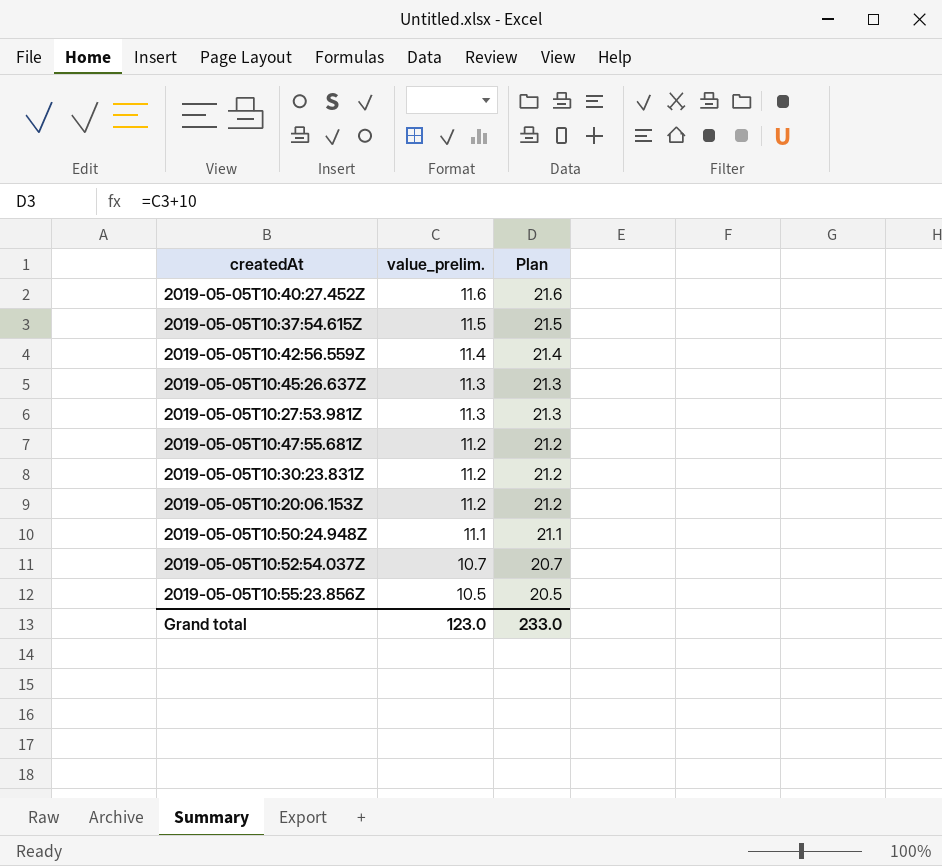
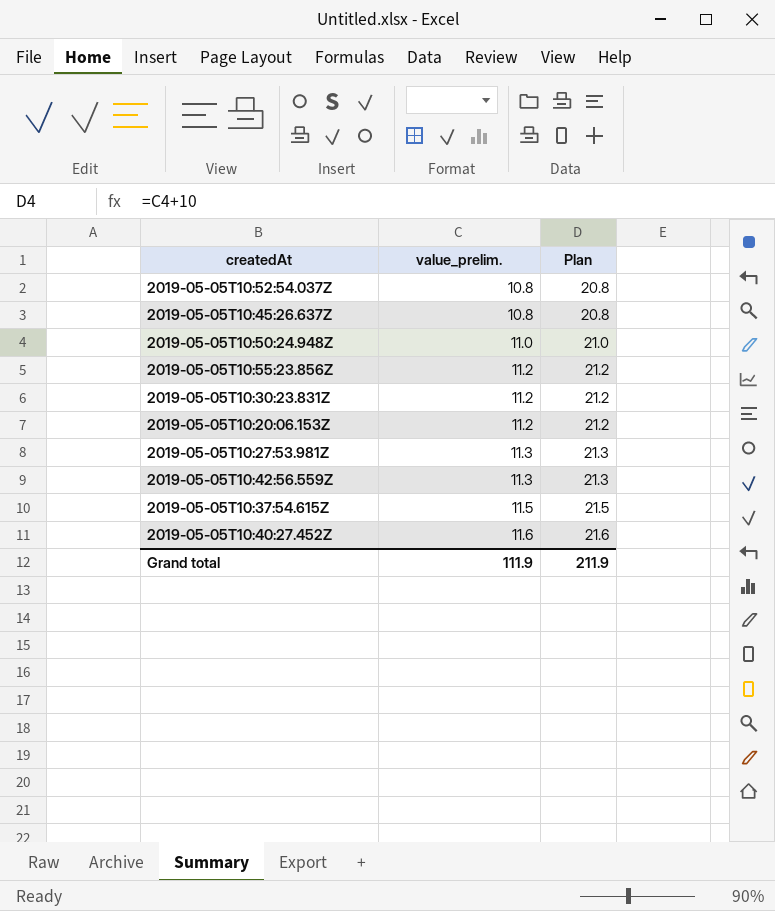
row order: value_prelim. descending -> value_prelim. ascending
row 2019-05-05T10:47:55.681Z: 11.2 | 21.2 -> none
2019-05-05T10:52:54.037Z | value_prelim.: 10.7 -> 10.8
2019-05-05T10:52:54.037Z | Plan: 20.7 -> 20.8
2019-05-05T10:45:26.637Z | value_prelim.: 11.3 -> 10.8
2019-05-05T10:45:26.637Z | Plan: 21.3 -> 20.8
2019-05-05T10:50:24.948Z | value_prelim.: 11.1 -> 11.0
2019-05-05T10:50:24.948Z | Plan: 21.1 -> 21.0
2019-05-05T10:55:23.856Z | value_prelim.: 10.5 -> 11.2
2019-05-05T10:55:23.856Z | Plan: 20.5 -> 21.2
2019-05-05T10:42:56.559Z | value_prelim.: 11.4 -> 11.3
2019-05-05T10:42:56.559Z | Plan: 21.4 -> 21.3
Grand total | value_prelim.: 123.0 -> 111.9
Grand total | Plan: 233.0 -> 211.9

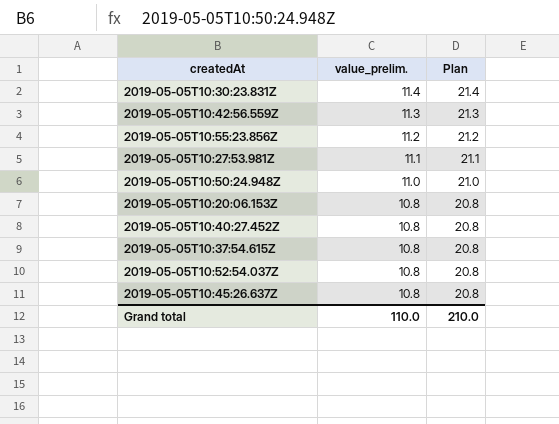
row order: value_prelim. ascending -> value_prelim. descending
2019-05-05T10:30:23.831Z | value_prelim.: 11.2 -> 11.4
2019-05-05T10:30:23.831Z | Plan: 21.2 -> 21.4
2019-05-05T10:27:53.981Z | value_prelim.: 11.3 -> 11.1
2019-05-05T10:27:53.981Z | Plan: 21.3 -> 21.1
2019-05-05T10:20:06.153Z | value_prelim.: 11.2 -> 10.8
2019-05-05T10:20:06.153Z | Plan: 21.2 -> 20.8
2019-05-05T10:40:27.452Z | value_prelim.: 11.6 -> 10.8
2019-05-05T10:40:27.452Z | Plan: 21.6 -> 20.8
2019-05-05T10:37:54.615Z | value_prelim.: 11.5 -> 10.8
2019-05-05T10:37:54.615Z | Plan: 21.5 -> 20.8
Grand total | value_prelim.: 111.9 -> 110.0
Grand total | Plan: 211.9 -> 210.0

